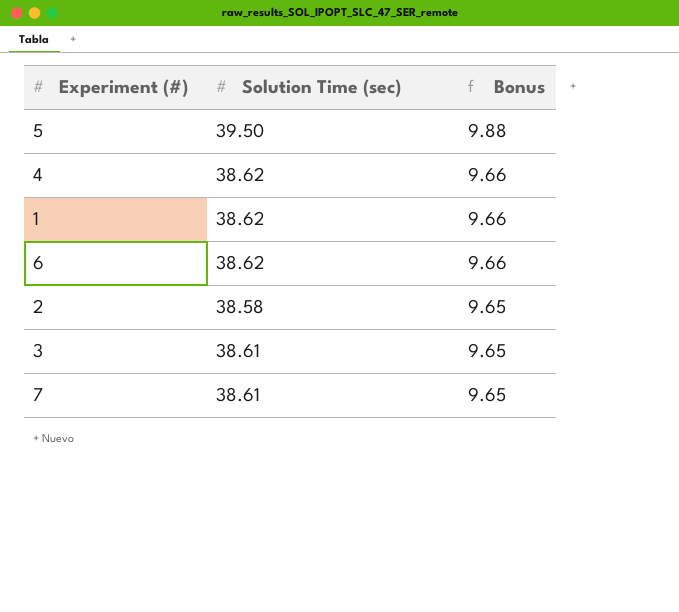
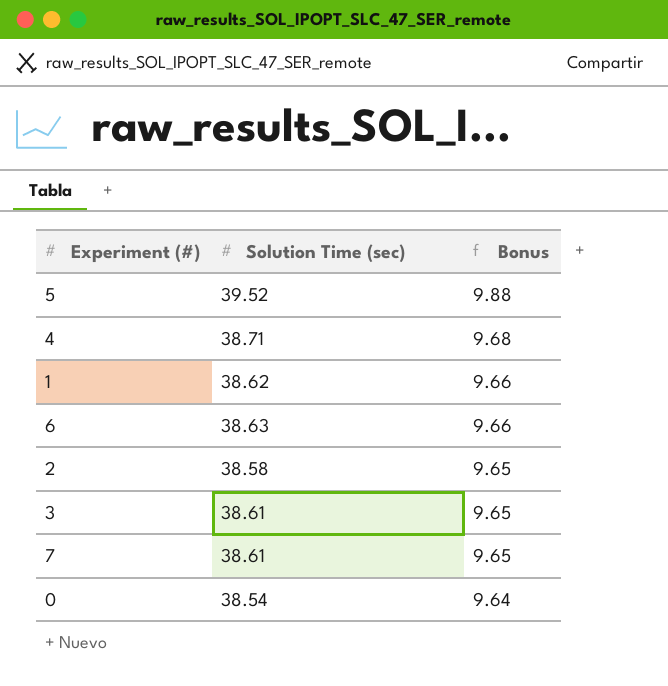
5 | Solution Time (sec): 39.50 -> 39.52
4 | Solution Time (sec): 38.62 -> 38.71
4 | Bonus: 9.66 -> 9.68
6 | Solution Time (sec): 38.62 -> 38.63
row 0: none -> 38.54 | 9.64

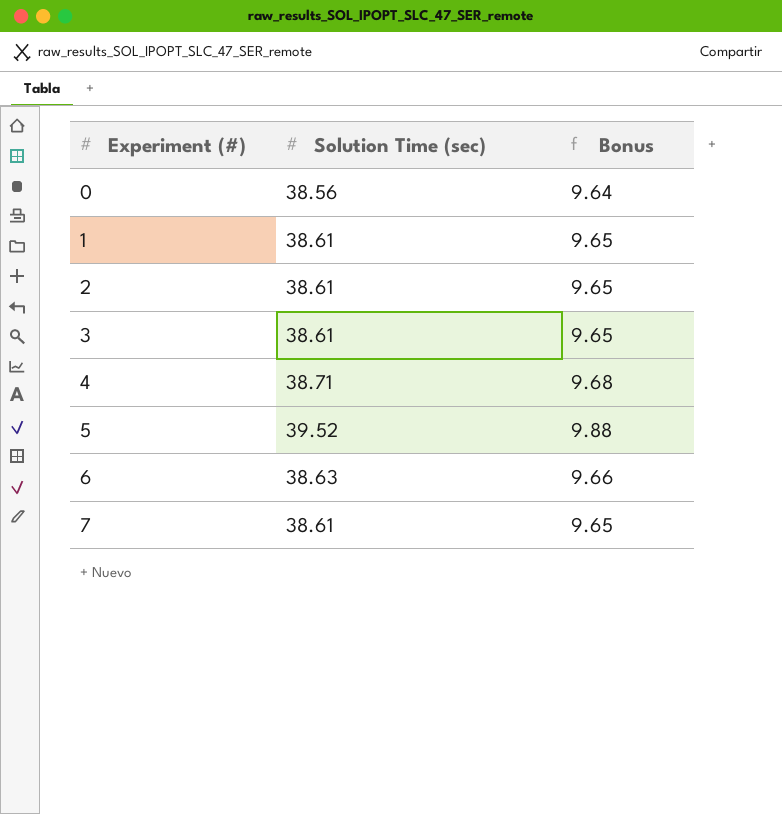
row order: Bonus descending -> Experiment (#) ascending
0 | Solution Time (sec): 38.54 -> 38.56
1 | Solution Time (sec): 38.62 -> 38.61
1 | Bonus: 9.66 -> 9.65
2 | Solution Time (sec): 38.58 -> 38.61

